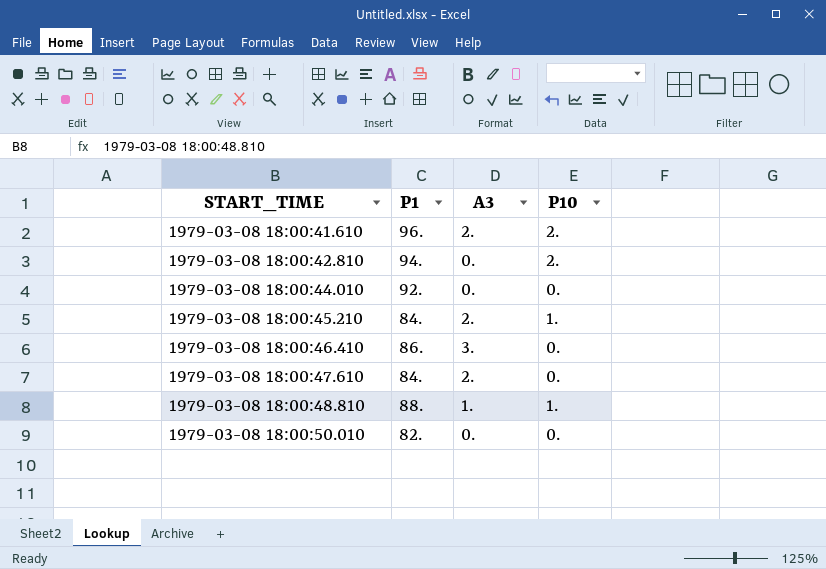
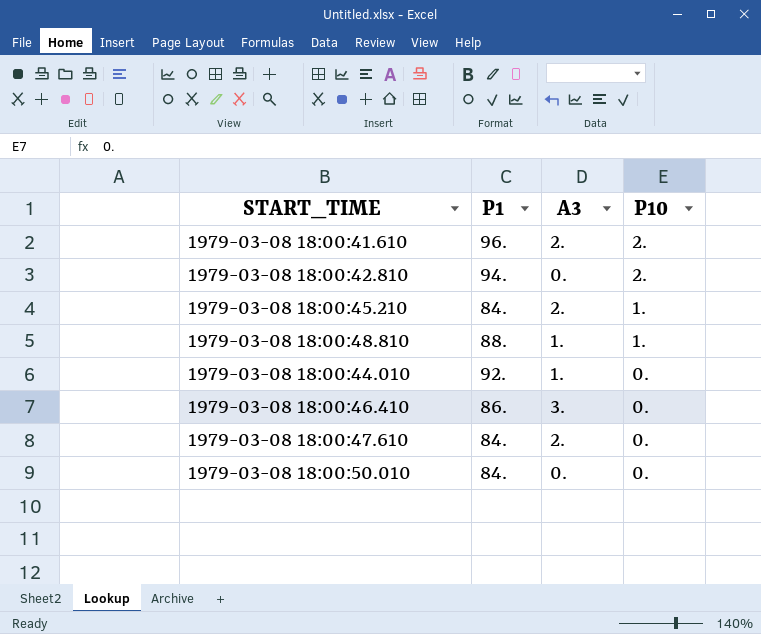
row order: START_TIME ascending -> P10 descending
1979-03-08 18:00:44.010 | A3: 0. -> 1.
1979-03-08 18:00:50.010 | P1: 82. -> 84.

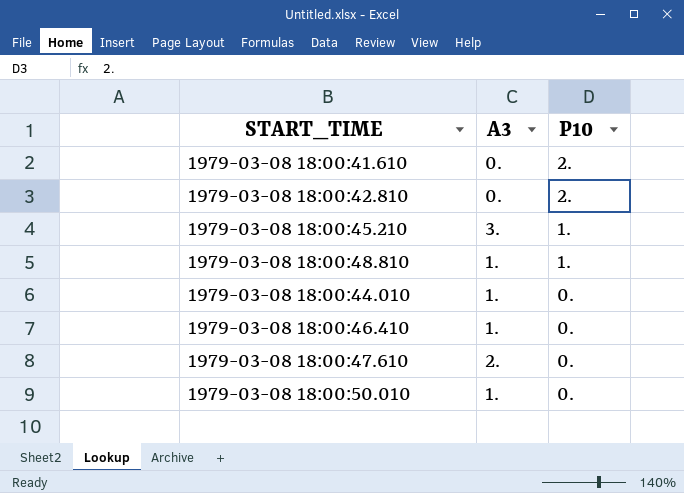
column P1 | position: 2 -> none
1979-03-08 18:00:41.610 | A3: 2. -> 0.
1979-03-08 18:00:45.210 | A3: 2. -> 3.
1979-03-08 18:00:46.410 | A3: 3. -> 1.
1979-03-08 18:00:50.010 | A3: 0. -> 1.

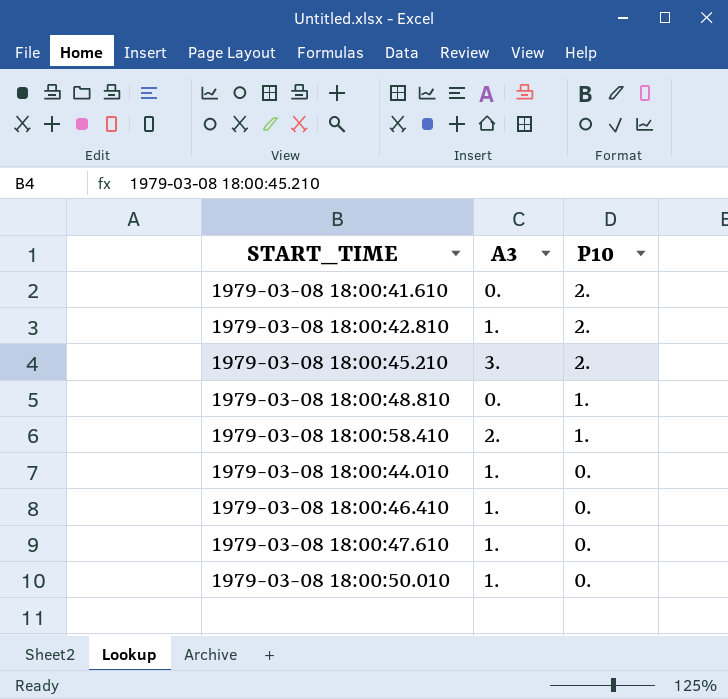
1979-03-08 18:00:42.810 | A3: 0. -> 1.
1979-03-08 18:00:45.210 | P10: 1. -> 2.
1979-03-08 18:00:48.810 | A3: 1. -> 0.
row 1979-03-08 18:00:58.410: none -> 2. | 1.
1979-03-08 18:00:47.610 | A3: 2. -> 1.

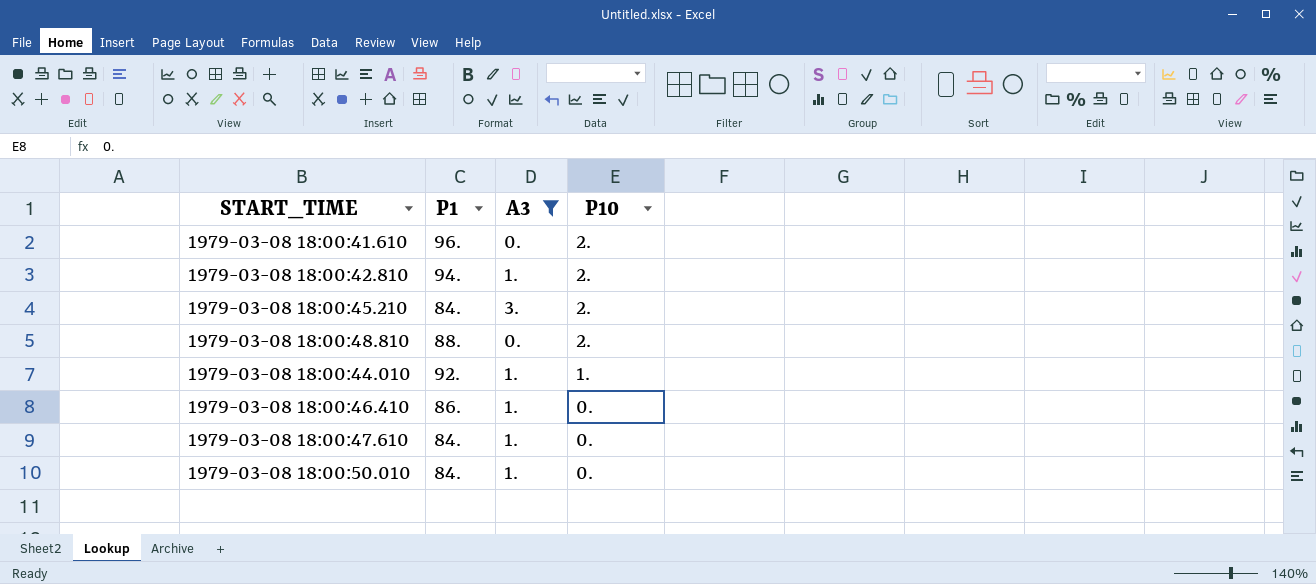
filter: none -> A3 != 2.
column P1 | position: none -> 2
1979-03-08 18:00:48.810 | P10: 1. -> 2.
1979-03-08 18:00:44.010 | P10: 0. -> 1.

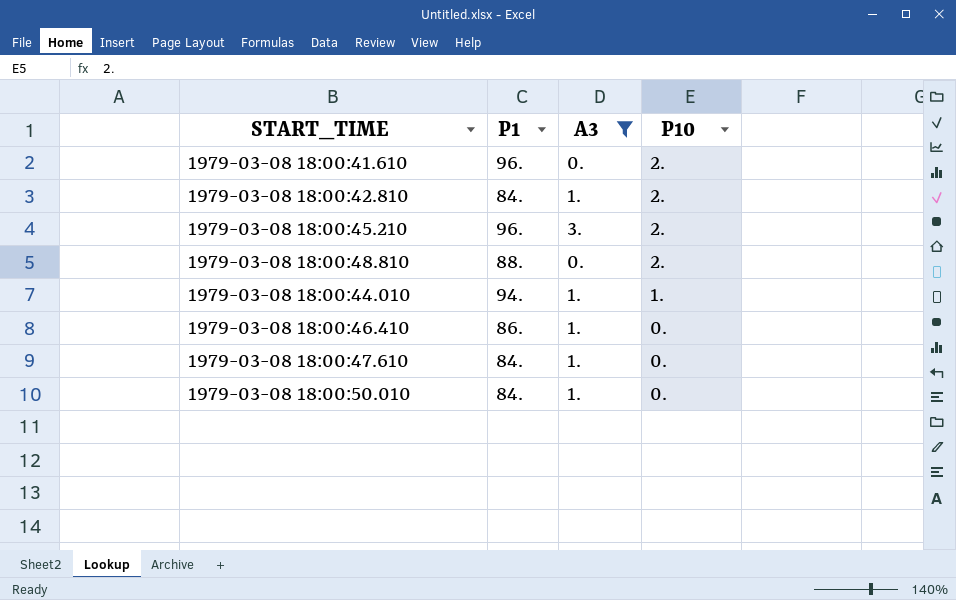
1979-03-08 18:00:42.810 | P1: 94. -> 84.
1979-03-08 18:00:45.210 | P1: 84. -> 96.
1979-03-08 18:00:44.010 | P1: 92. -> 94.

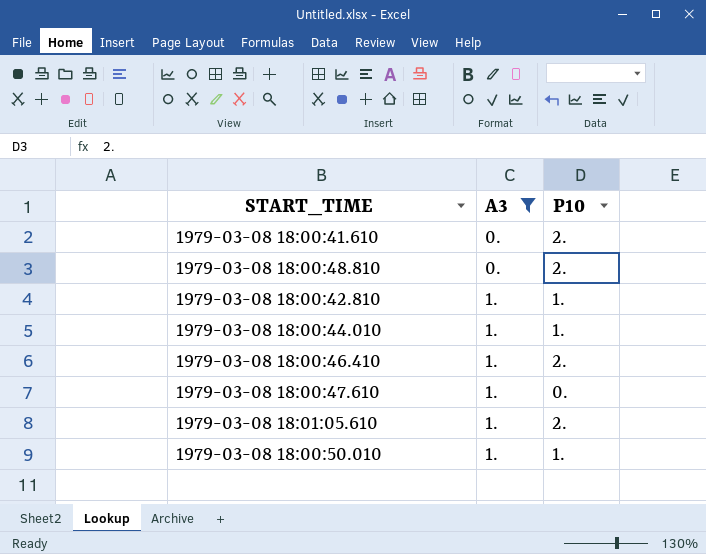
row order: P10 descending -> A3 ascending
column P1 | position: 2 -> none
row 1979-03-08 18:00:45.210: 96. | 3. | 2. -> none
1979-03-08 18:00:42.810 | P10: 2. -> 1.
1979-03-08 18:00:46.410 | P10: 0. -> 2.
row 1979-03-08 18:01:05.610: none -> 1. | 2.
1979-03-08 18:00:50.010 | P10: 0. -> 1.

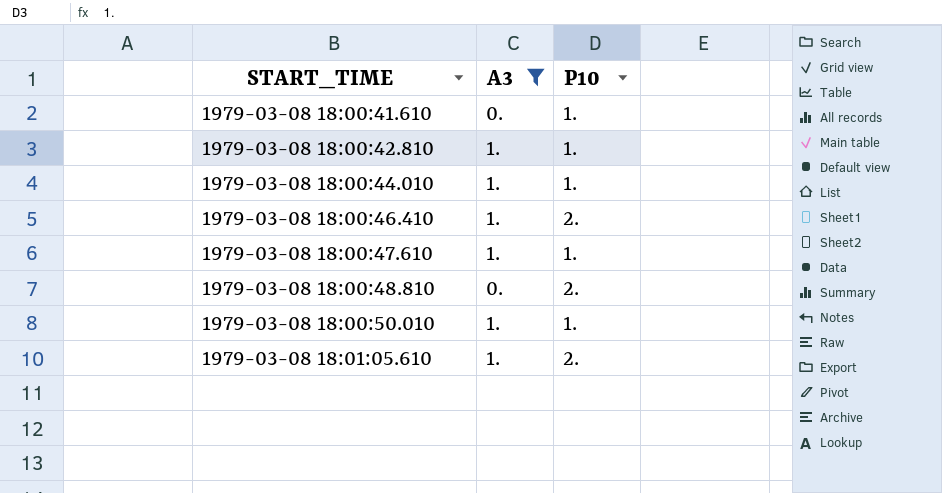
row order: A3 ascending -> START_TIME ascending
1979-03-08 18:00:41.610 | P10: 2. -> 1.
1979-03-08 18:00:47.610 | P10: 0. -> 1.

